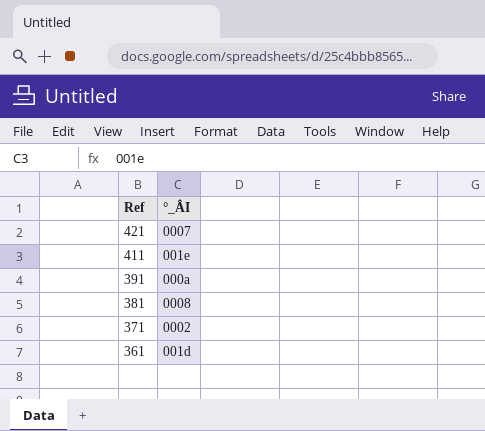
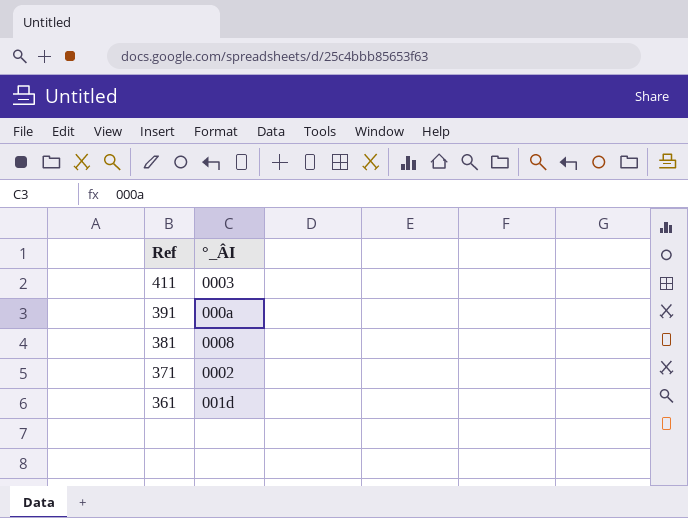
row 421: 0007 -> none
411 | °_ÂI: 001e -> 0003

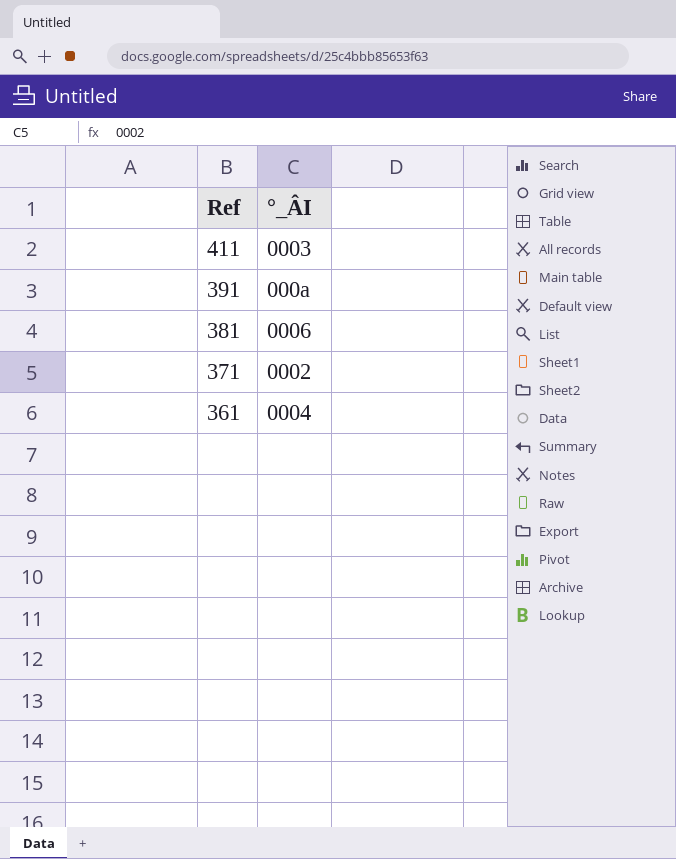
381 | °_ÂI: 0008 -> 0006
361 | °_ÂI: 001d -> 0004

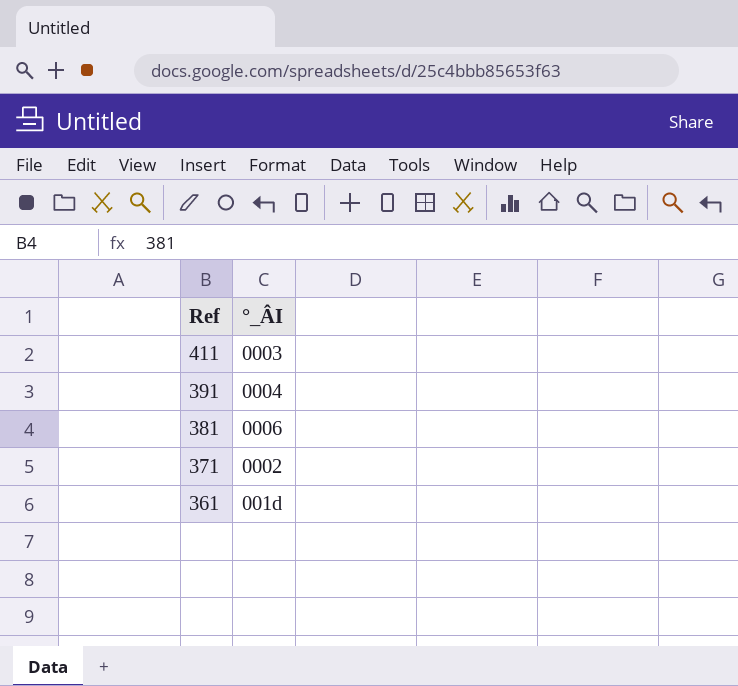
391 | °_ÂI: 000a -> 0004
361 | °_ÂI: 0004 -> 001d

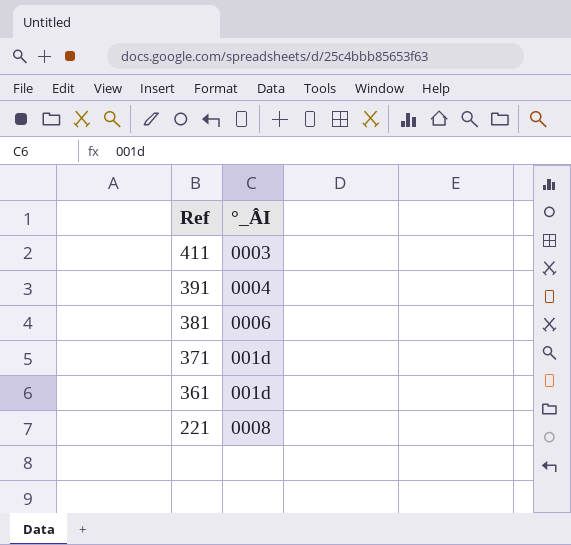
371 | °_ÂI: 0002 -> 001d
row 221: none -> 0008

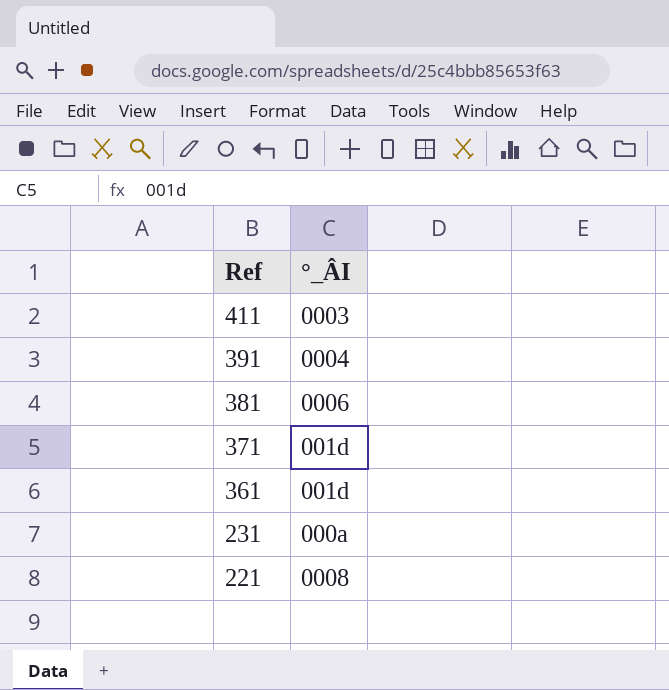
row 231: none -> 000a

